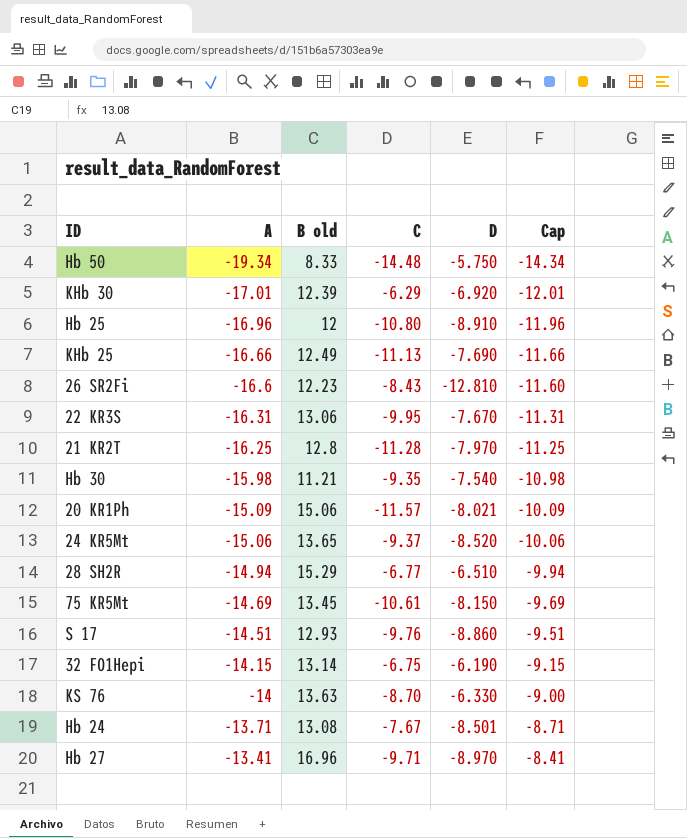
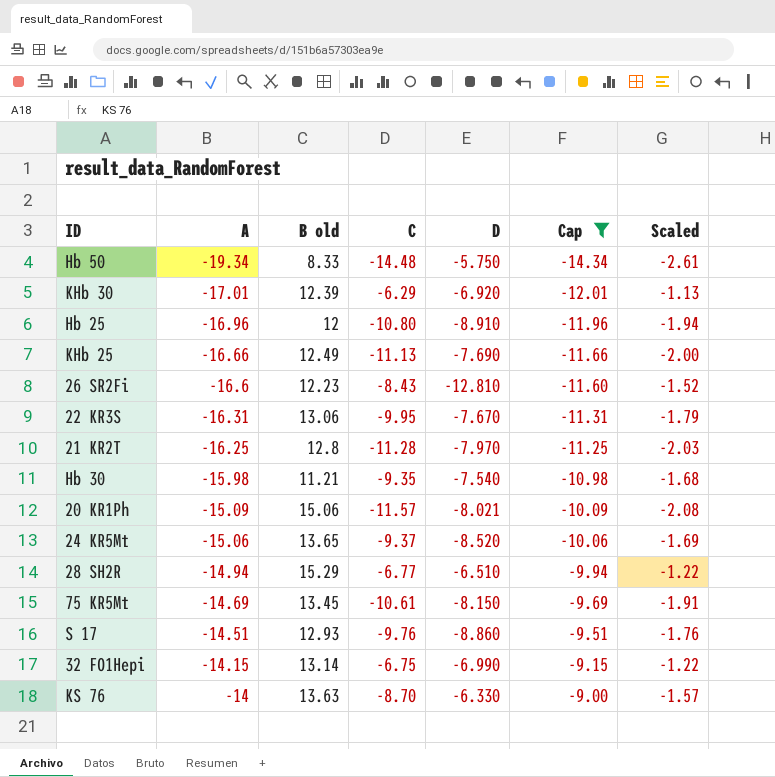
filter: none -> Cap <= -9.00
column Scaled | formula: none -> [C] * 0.18
32 FO1Hepi | D: -6.190 -> -6.990

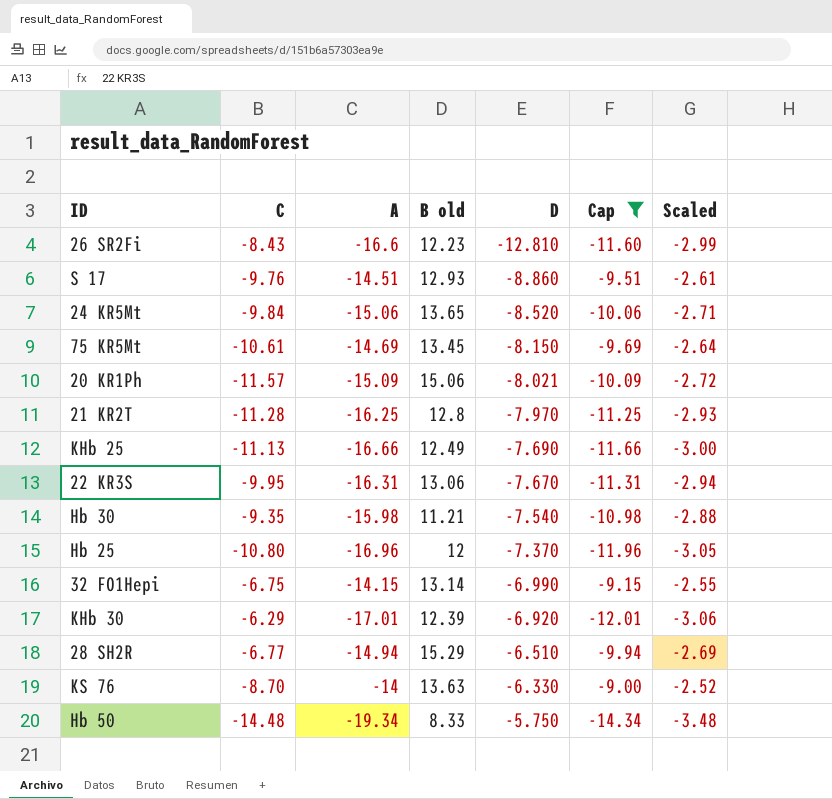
row order: A ascending -> D ascending
column C | position: 4 -> 2
column Scaled | formula: [C] * 0.18 -> [A] * 0.18
24 KR5Mt | C: -9.37 -> -9.84
Hb 25 | D: -8.910 -> -7.370

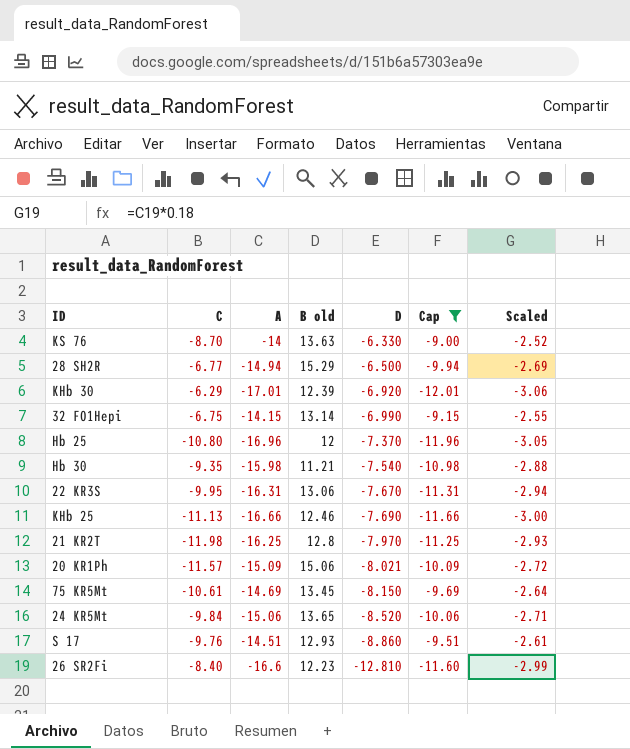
row order: D ascending -> D descending
row Hb 50: -14.48 | -19.34 | 8.33 | -5.750 | -14.34 | -3.48 -> none
28 SH2R | D: -6.510 -> -6.500
KHb 25 | B old: 12.49 -> 12.46
21 KR2T | C: -11.28 -> -11.98
26 SR2Fi | C: -8.43 -> -8.40

